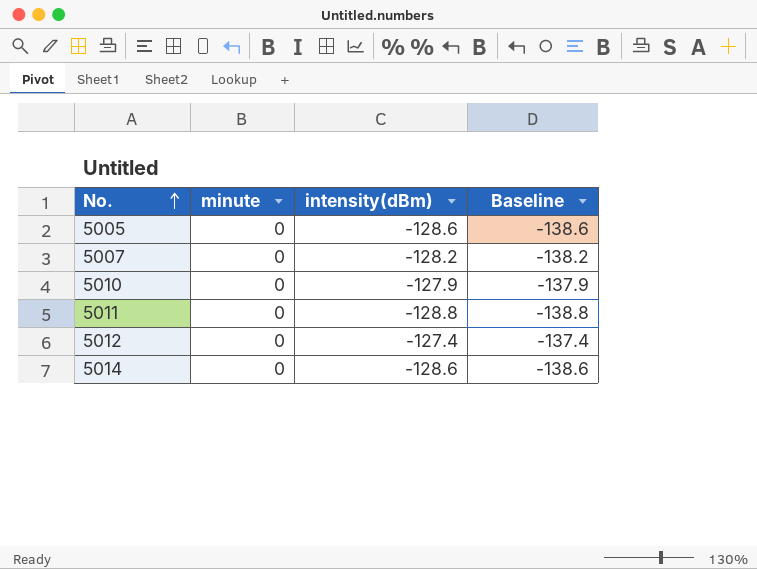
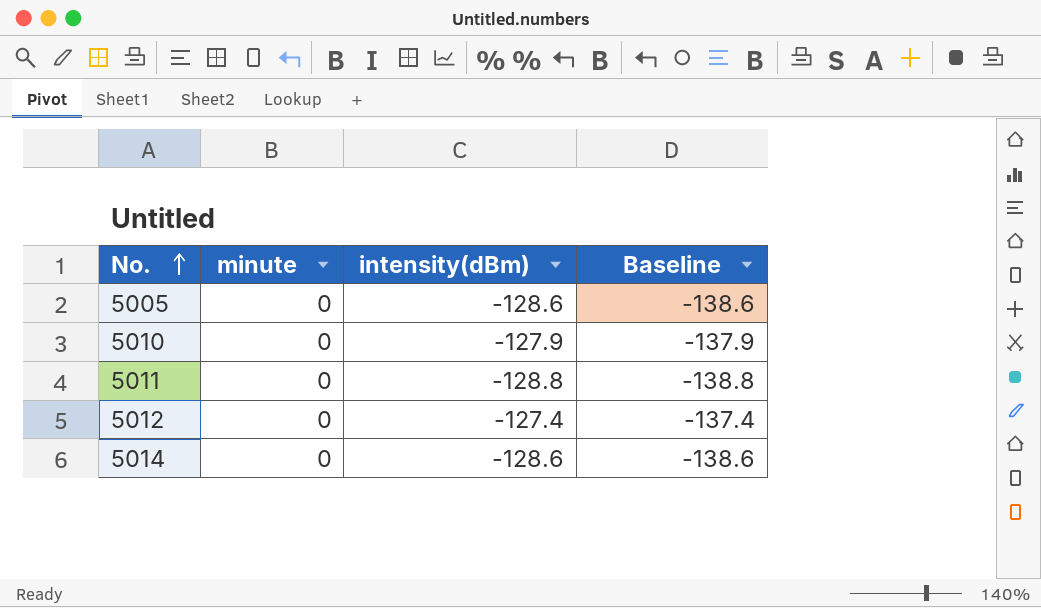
row 5007: 0 | -128.2 | -138.2 -> none

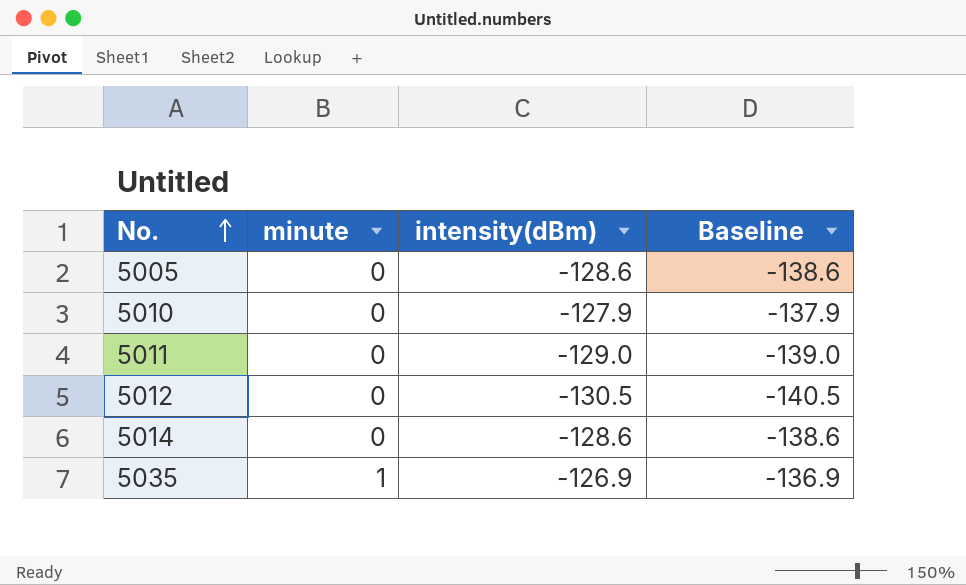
5011 | intensity(dBm): -128.8 -> -129.0
5011 | Baseline: -138.8 -> -139.0
5012 | intensity(dBm): -127.4 -> -130.5
5012 | Baseline: -137.4 -> -140.5
row 5035: none -> 1 | -126.9 | -136.9

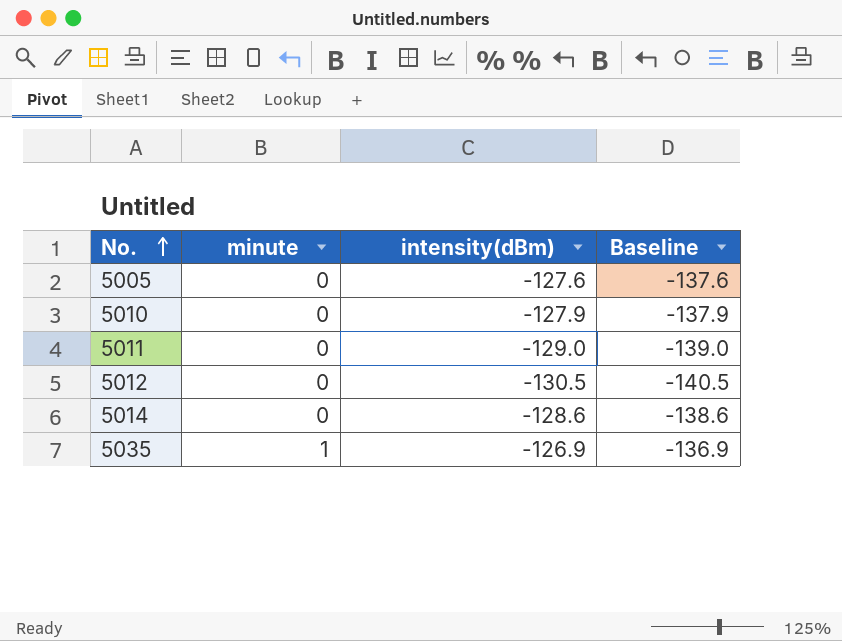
5005 | intensity(dBm): -128.6 -> -127.6
5005 | Baseline: -138.6 -> -137.6

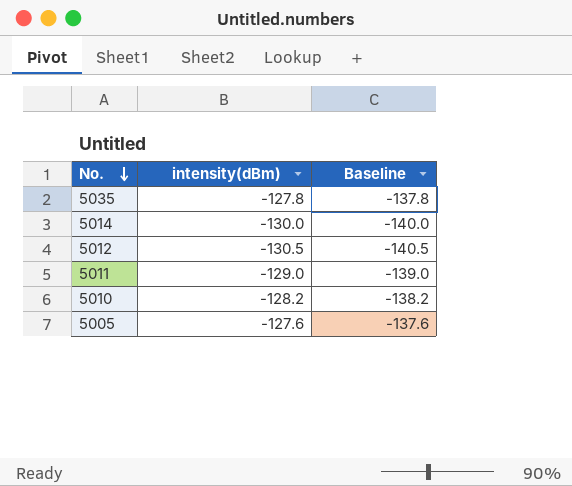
row order: No. ascending -> No. descending
column minute | position: 2 -> none
5035 | intensity(dBm): -126.9 -> -127.8
5035 | Baseline: -136.9 -> -137.8
5014 | intensity(dBm): -128.6 -> -130.0
5014 | Baseline: -138.6 -> -140.0
5010 | intensity(dBm): -127.9 -> -128.2
5010 | Baseline: -137.9 -> -138.2

